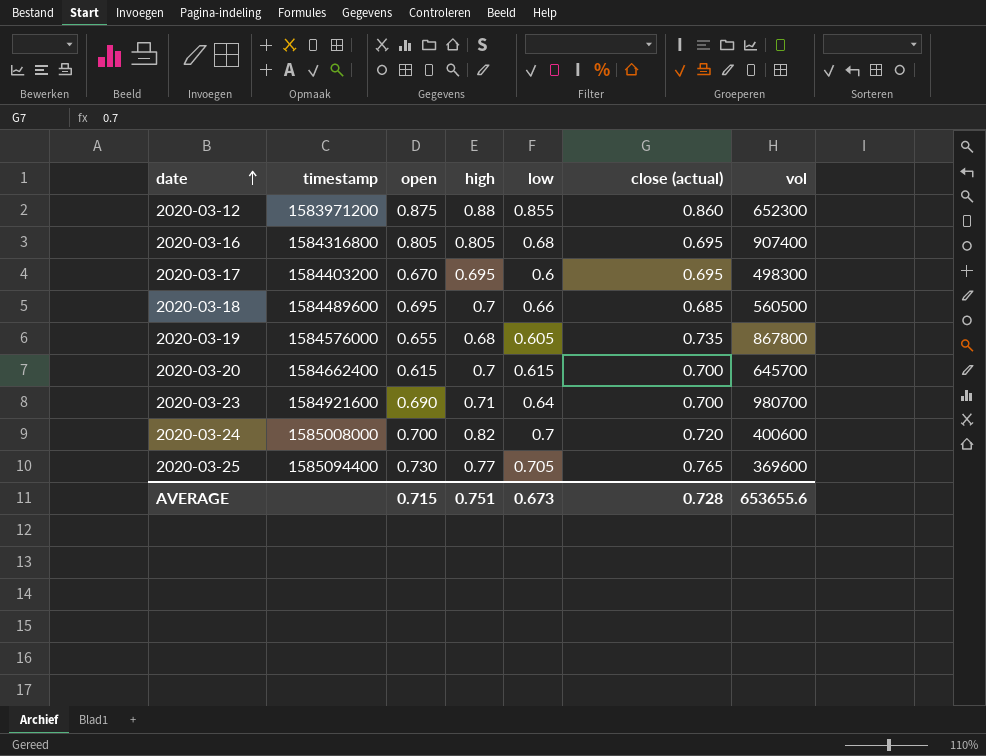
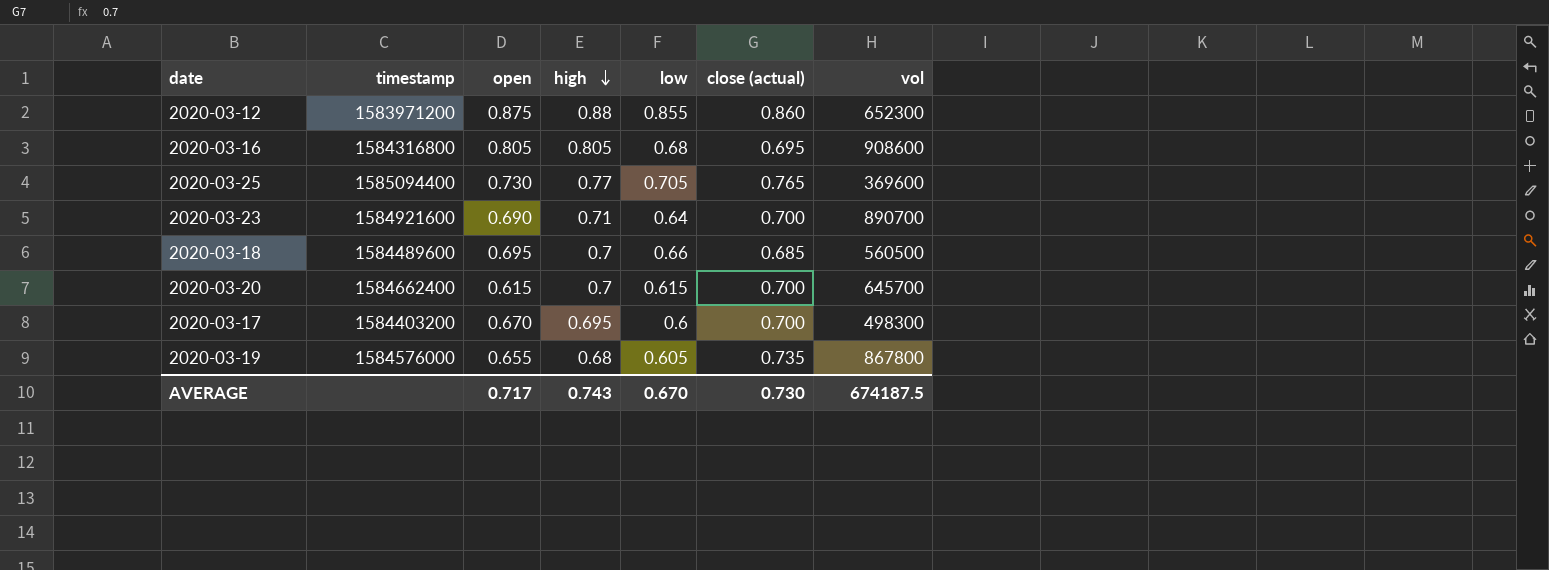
row order: date ascending -> high descending
row 2020-03-24: 1585008000 | 0.700 | 0.82 | 0.7 | 0.720 | 400600 -> none
2020-03-16 | vol: 907400 -> 908600
2020-03-23 | vol: 980700 -> 890700
2020-03-17 | close (actual): 0.695 -> 0.700
AVERAGE | open: 0.715 -> 0.717
AVERAGE | high: 0.751 -> 0.743
AVERAGE | low: 0.673 -> 0.670
AVERAGE | close (actual): 0.728 -> 0.730
AVERAGE | vol: 653655.6 -> 674187.5

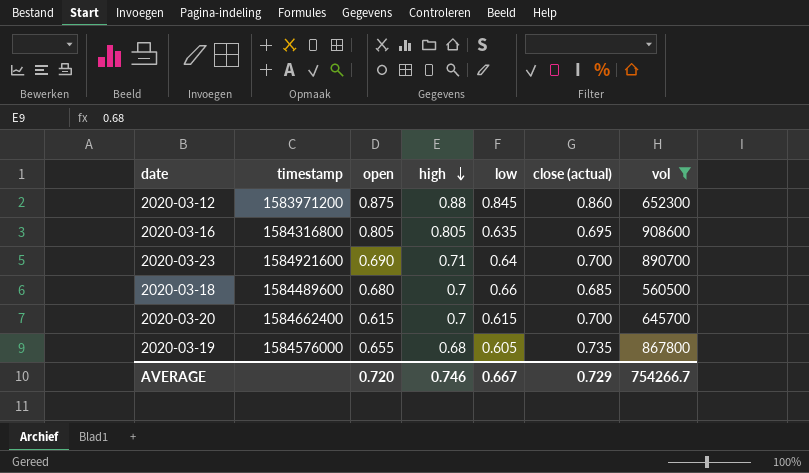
filter: none -> vol >= 560500
2020-03-12 | low: 0.855 -> 0.845
2020-03-16 | low: 0.68 -> 0.635
2020-03-18 | open: 0.695 -> 0.680
AVERAGE | open: 0.717 -> 0.720
AVERAGE | high: 0.743 -> 0.746
AVERAGE | low: 0.670 -> 0.667
AVERAGE | close (actual): 0.730 -> 0.729
AVERAGE | vol: 674187.5 -> 754266.7

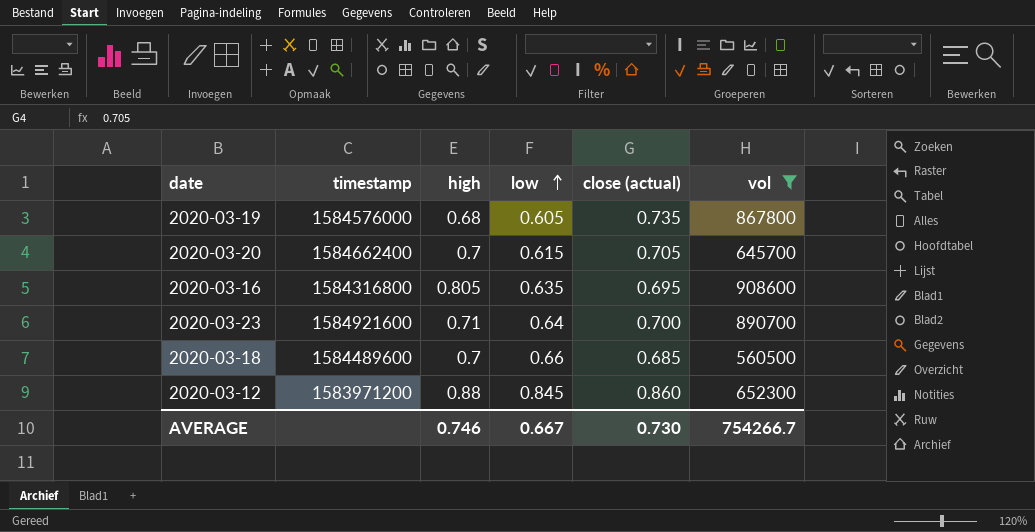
row order: high descending -> low ascending
column open | position: 3 -> none
2020-03-20 | close (actual): 0.700 -> 0.705
AVERAGE | close (actual): 0.729 -> 0.730

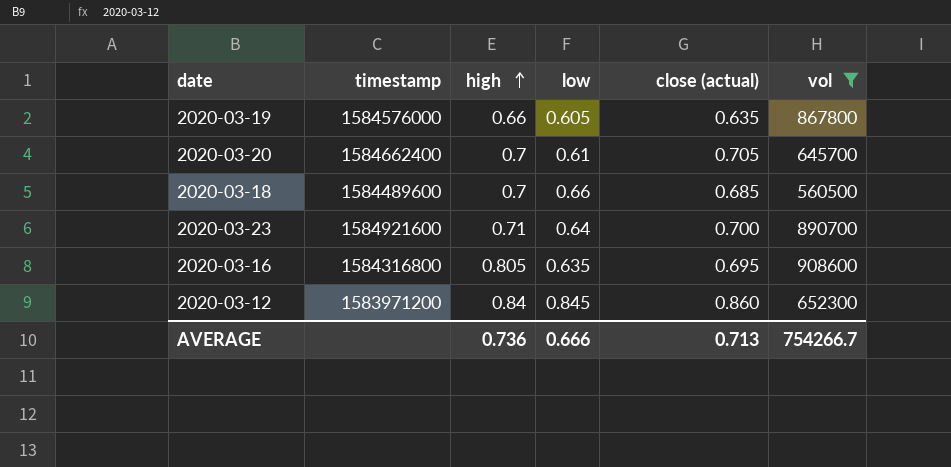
row order: low ascending -> high ascending
2020-03-19 | high: 0.68 -> 0.66
2020-03-19 | close (actual): 0.735 -> 0.635
2020-03-20 | low: 0.615 -> 0.61
2020-03-12 | high: 0.88 -> 0.84
AVERAGE | high: 0.746 -> 0.736
AVERAGE | low: 0.667 -> 0.666
AVERAGE | close (actual): 0.730 -> 0.713

